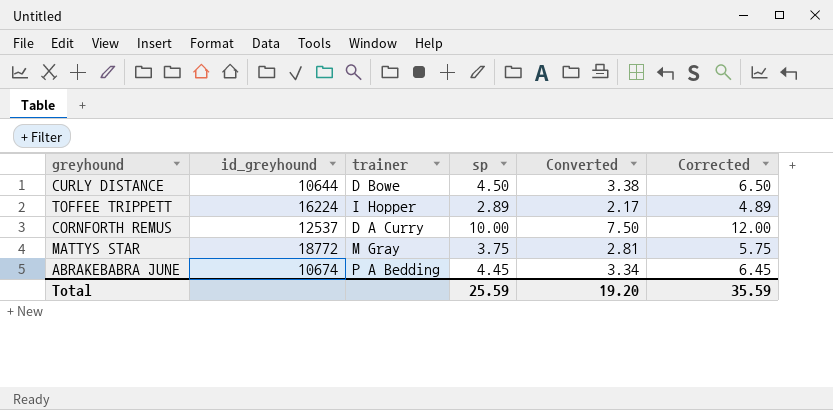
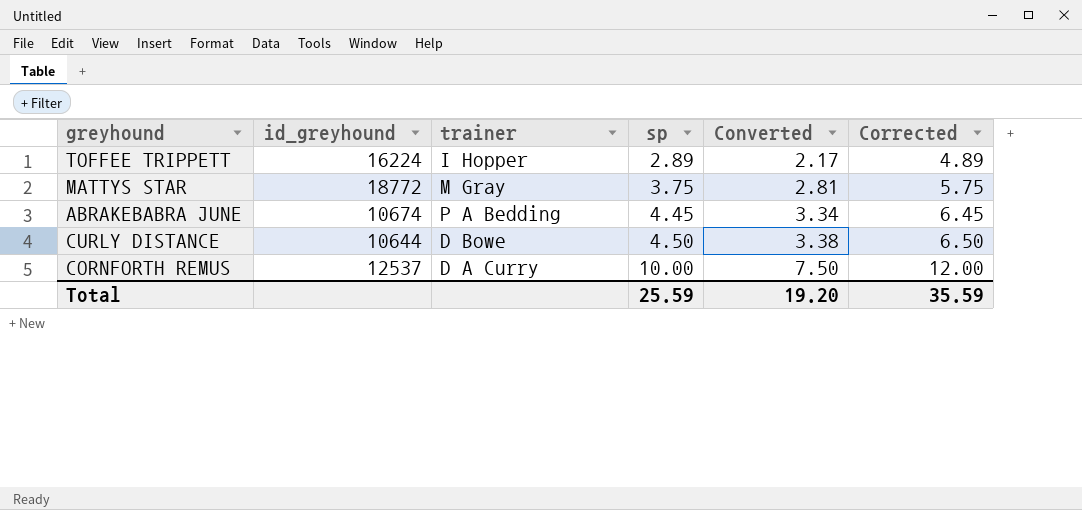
row order: none -> sp ascending

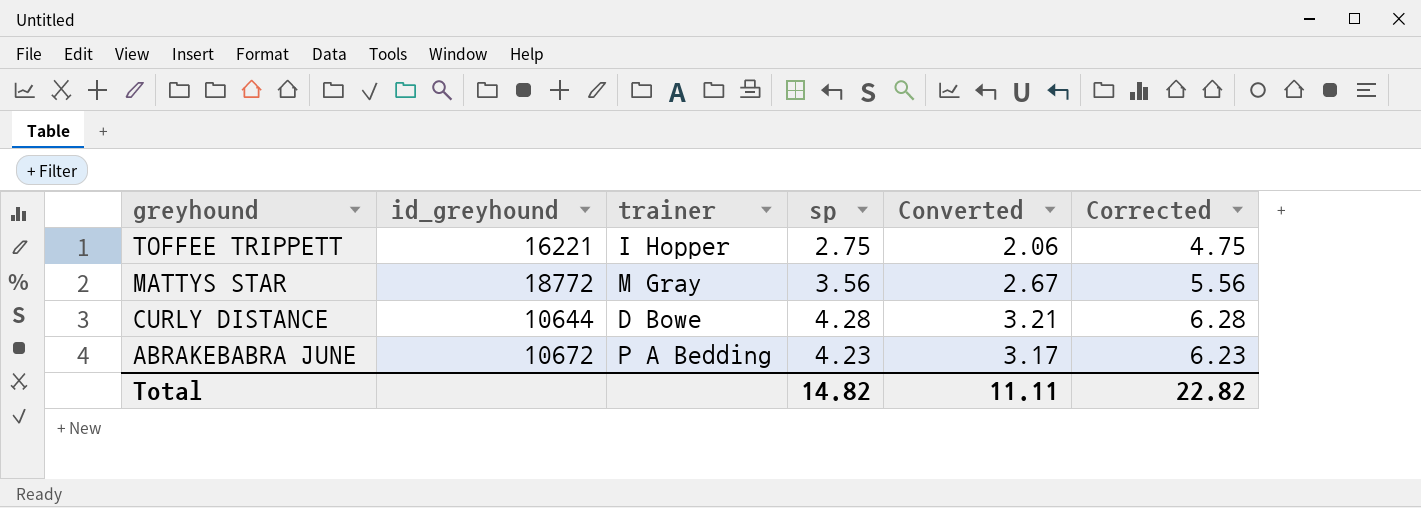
row order: sp ascending -> greyhound descending
row CORNFORTH REMUS: 12537 | D A Curry | 10.00 | 7.50 | 12.00 -> none
TOFFEE TRIPPETT | id_greyhound: 16224 -> 16221
TOFFEE TRIPPETT | sp: 2.89 -> 2.75
TOFFEE TRIPPETT | Converted: 2.17 -> 2.06
TOFFEE TRIPPETT | Corrected: 4.89 -> 4.75
MATTYS STAR | sp: 3.75 -> 3.56
MATTYS STAR | Converted: 2.81 -> 2.67
MATTYS STAR | Corrected: 5.75 -> 5.56
CURLY DISTANCE | sp: 4.50 -> 4.28
CURLY DISTANCE | Converted: 3.38 -> 3.21
CURLY DISTANCE | Corrected: 6.50 -> 6.28
ABRAKEBABRA JUNE | id_greyhound: 10674 -> 10672
ABRAKEBABRA JUNE | sp: 4.45 -> 4.23
ABRAKEBABRA JUNE | Converted: 3.34 -> 3.17
ABRAKEBABRA JUNE | Corrected: 6.45 -> 6.23
Total | sp: 25.59 -> 14.82
Total | Converted: 19.20 -> 11.11
Total | Corrected: 35.59 -> 22.82

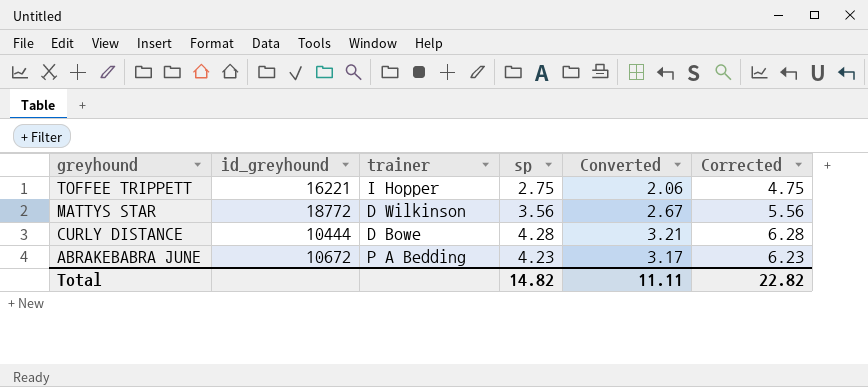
MATTYS STAR | trainer: M Gray -> D Wilkinson
CURLY DISTANCE | id_greyhound: 10644 -> 10444

